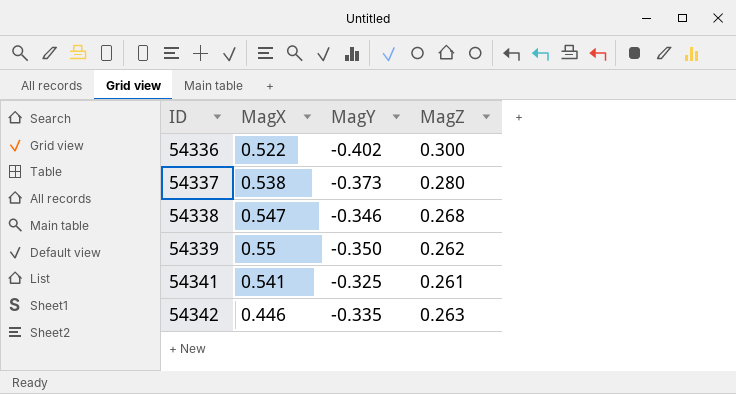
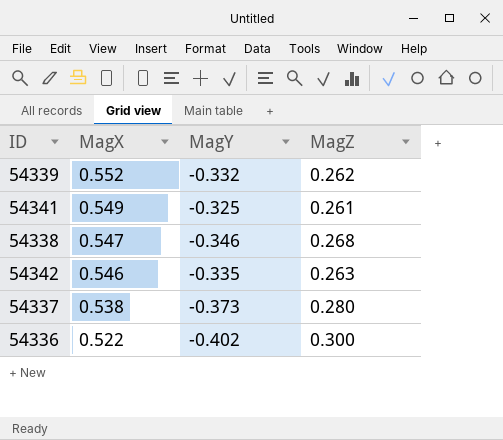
row order: ID ascending -> MagX descending
54339 | MagX: 0.55 -> 0.552
54339 | MagY: -0.350 -> -0.332
54341 | MagX: 0.541 -> 0.549
54342 | MagX: 0.446 -> 0.546

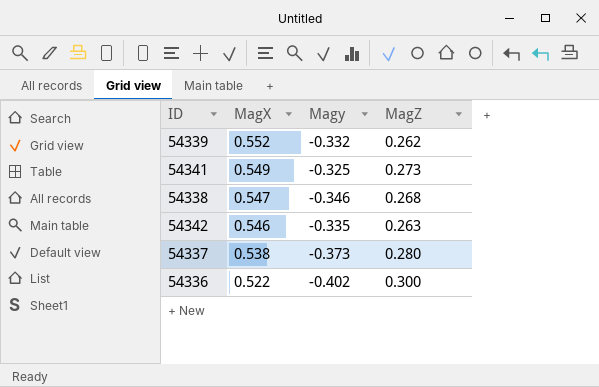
column name: MagY -> Magy
54341 | MagZ: 0.261 -> 0.273

